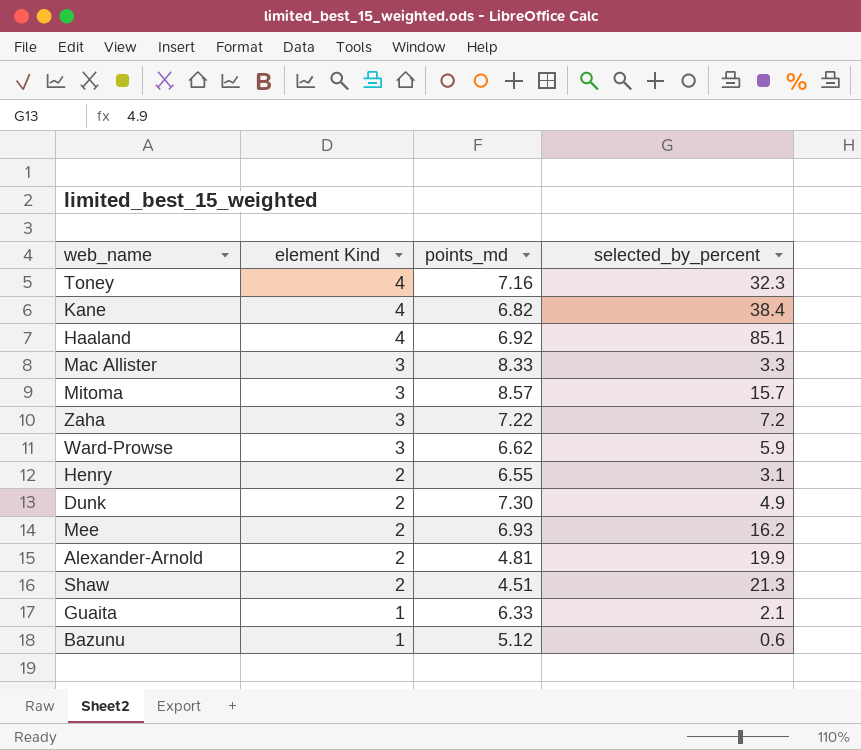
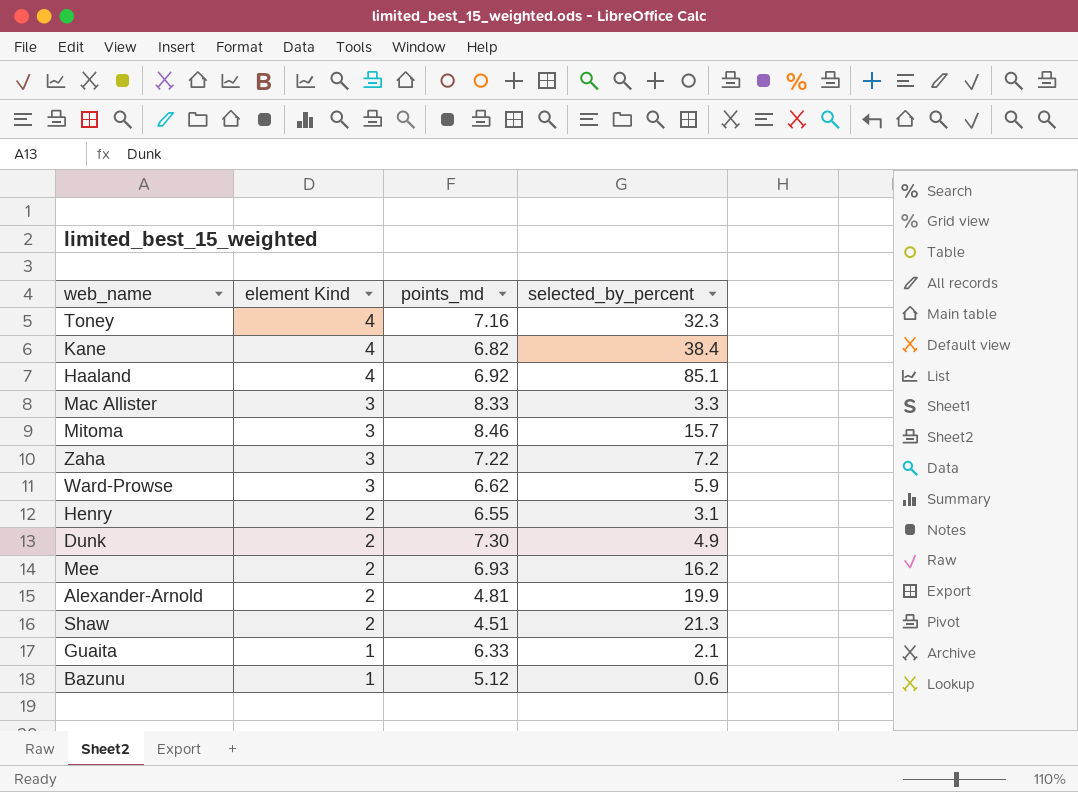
Mitoma | points_md: 8.57 -> 8.46

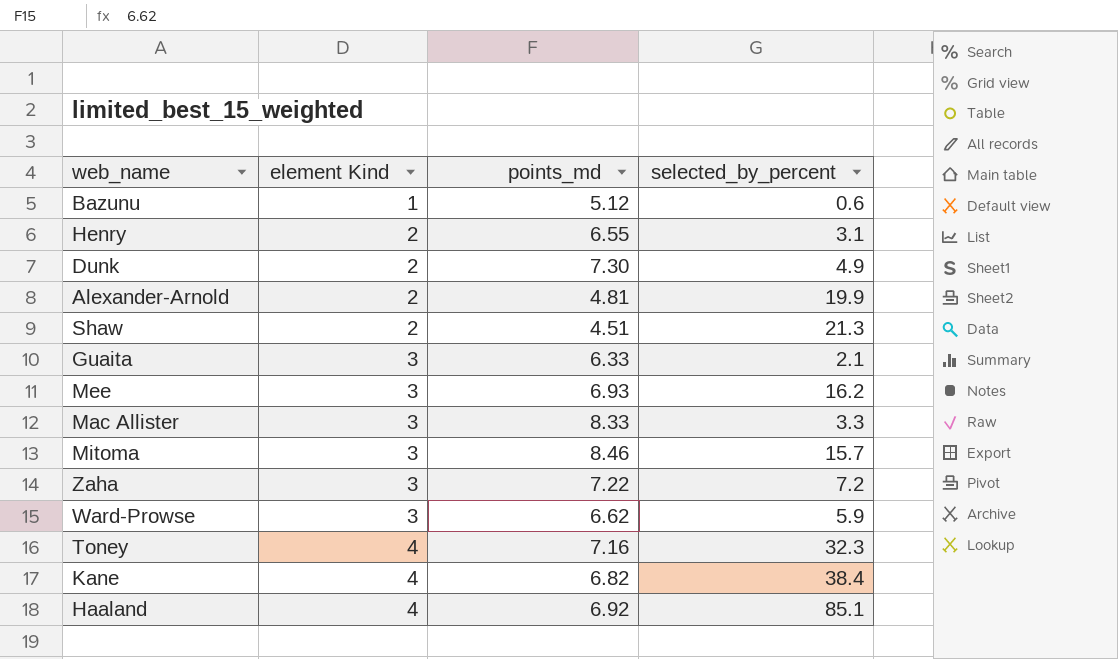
row order: element Kind descending -> element Kind ascending
Guaita | element Kind: 1 -> 3
Mee | element Kind: 2 -> 3

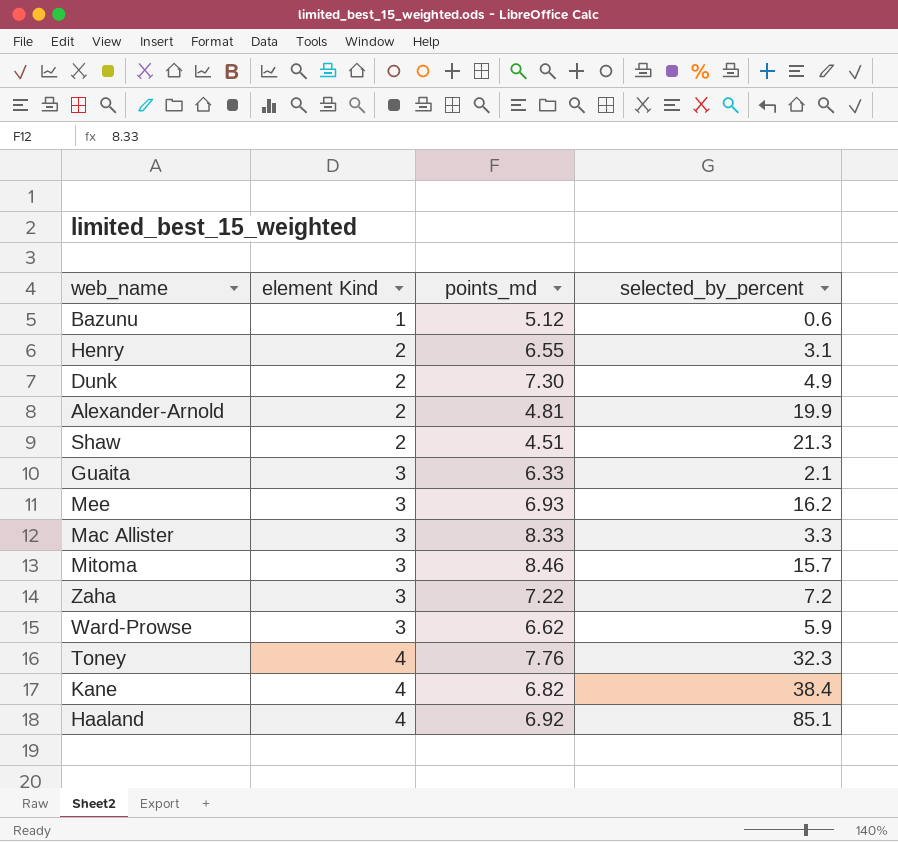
Toney | points_md: 7.16 -> 7.76

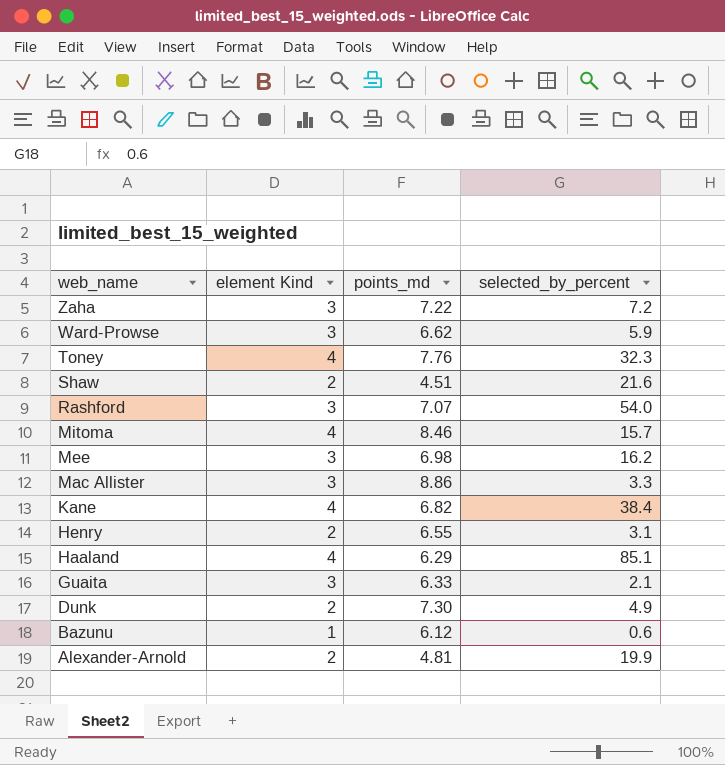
row order: element Kind ascending -> web_name descending
Shaw | selected_by_percent: 21.3 -> 21.6
row Rashford: none -> 3 | 7.07 | 54.0
Mitoma | element Kind: 3 -> 4
Mee | points_md: 6.93 -> 6.98
Mac Allister | points_md: 8.33 -> 8.86
Haaland | points_md: 6.92 -> 6.29
Bazunu | points_md: 5.12 -> 6.12

